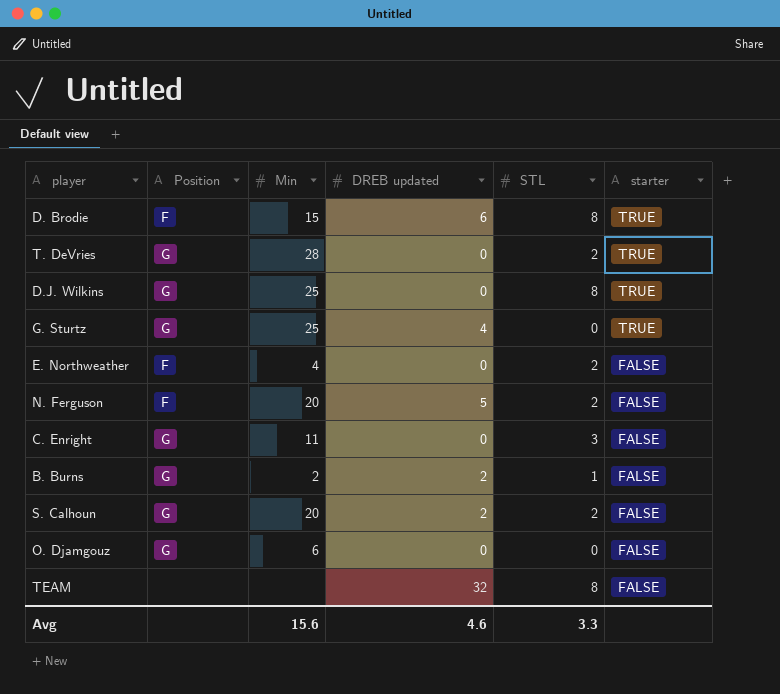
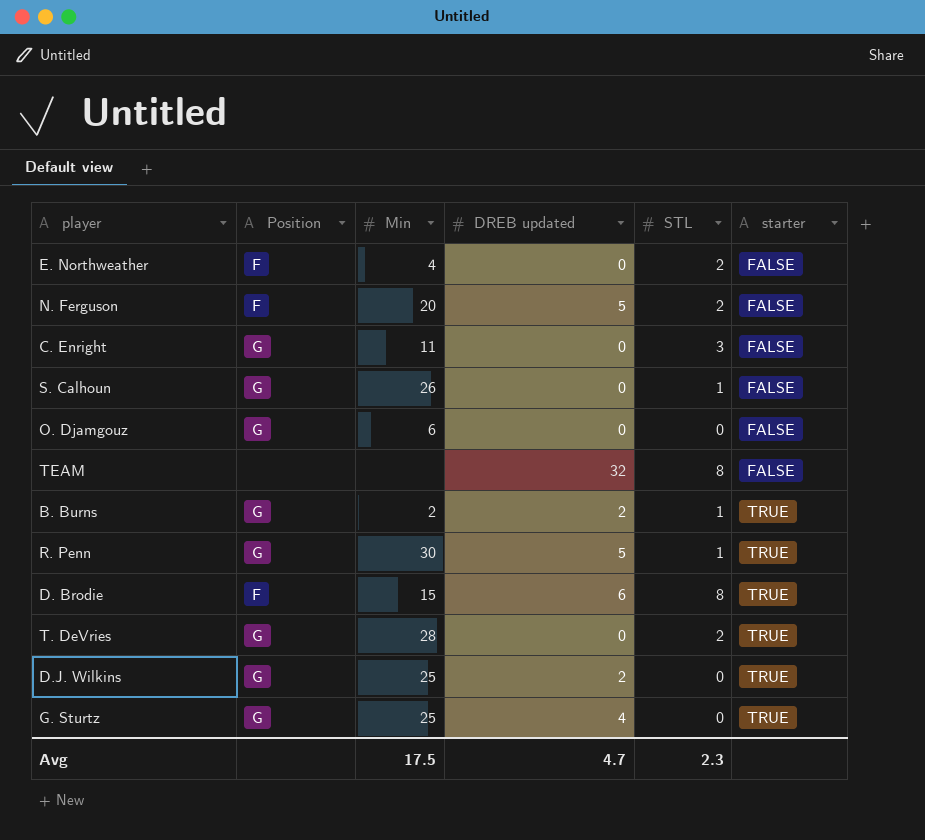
row order: starter descending -> starter ascending
S. Calhoun | Min: 20 -> 26
S. Calhoun | DREB updated: 2 -> 0
S. Calhoun | STL: 2 -> 1
B. Burns | starter: FALSE -> TRUE
row R. Penn: none -> G | 30 | 5 | 1 | TRUE
D.J. Wilkins | DREB updated: 0 -> 2
D.J. Wilkins | STL: 8 -> 0
Avg | Min: 15.6 -> 17.5
Avg | DREB updated: 4.6 -> 4.7
Avg | STL: 3.3 -> 2.3

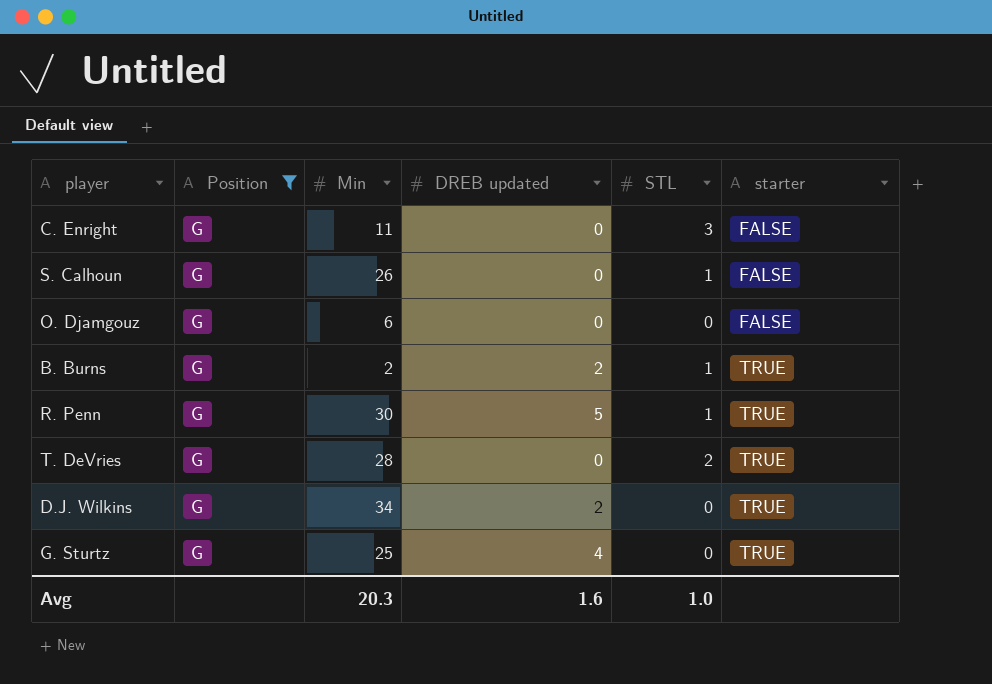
filter: none -> Position = G
D.J. Wilkins | Min: 25 -> 34
Avg | Min: 17.5 -> 20.3
Avg | DREB updated: 4.7 -> 1.6
Avg | STL: 2.3 -> 1.0

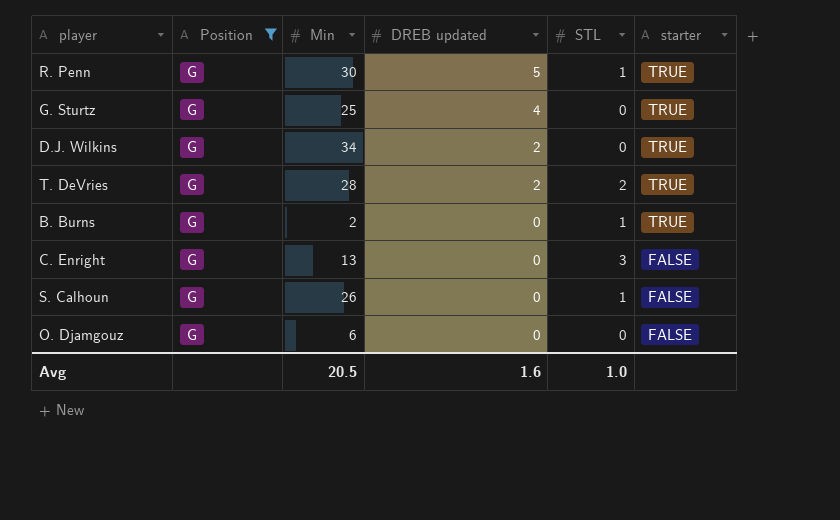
row order: starter ascending -> DREB updated descending
T. DeVries | DREB updated: 0 -> 2
B. Burns | DREB updated: 2 -> 0
C. Enright | Min: 11 -> 13
Avg | Min: 20.3 -> 20.5

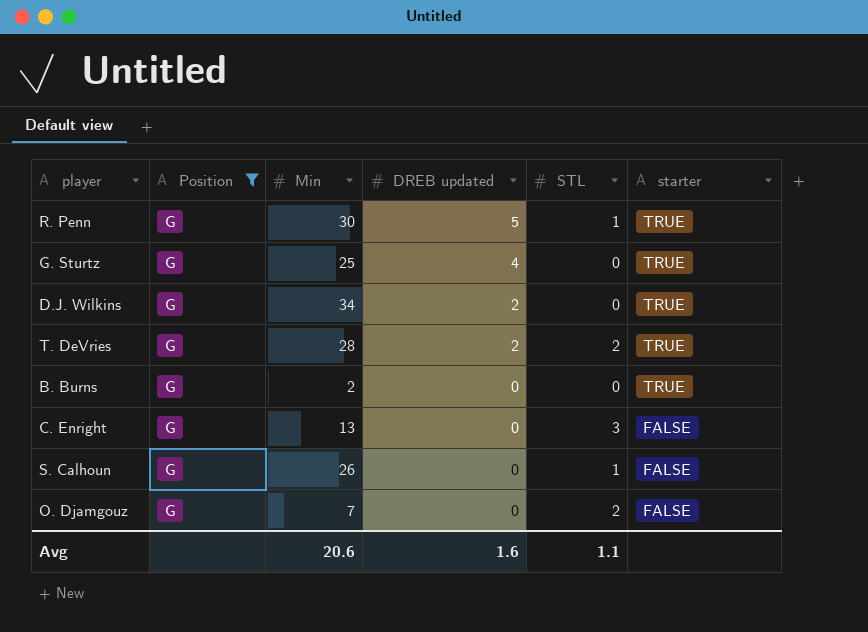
B. Burns | STL: 1 -> 0
O. Djamgouz | Min: 6 -> 7
O. Djamgouz | STL: 0 -> 2
Avg | Min: 20.5 -> 20.6
Avg | STL: 1.0 -> 1.1

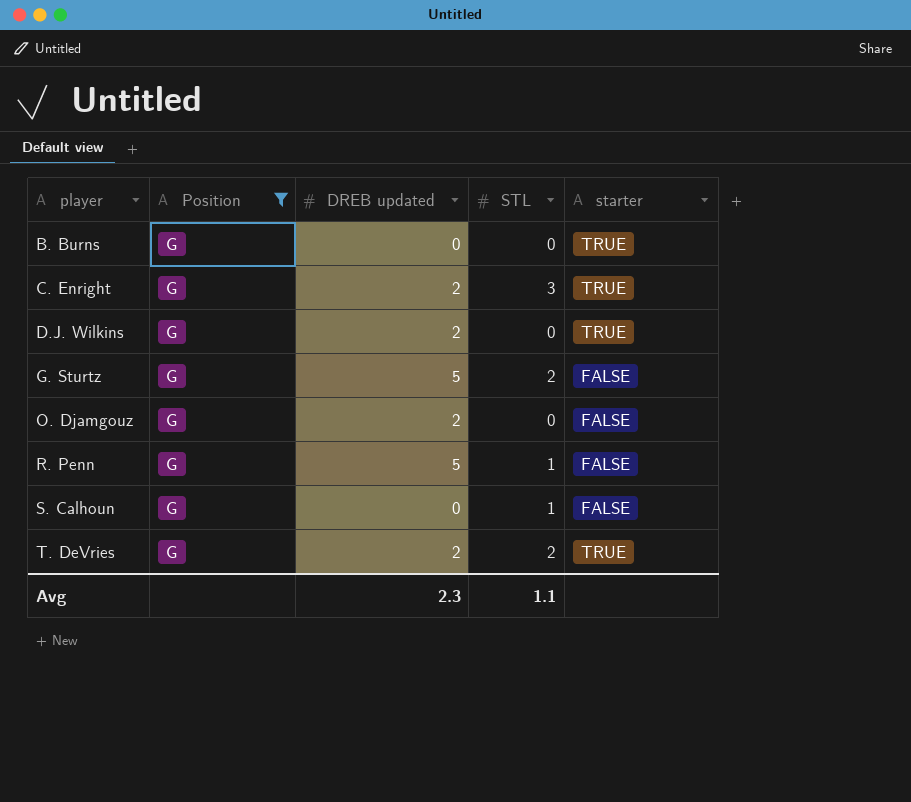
row order: DREB updated descending -> player ascending
column Min | position: 3 -> none
C. Enright | DREB updated: 0 -> 2
C. Enright | starter: FALSE -> TRUE
G. Sturtz | DREB updated: 4 -> 5
G. Sturtz | STL: 0 -> 2
G. Sturtz | starter: TRUE -> FALSE
O. Djamgouz | DREB updated: 0 -> 2
O. Djamgouz | STL: 2 -> 0
R. Penn | starter: TRUE -> FALSE
Avg | DREB updated: 1.6 -> 2.3

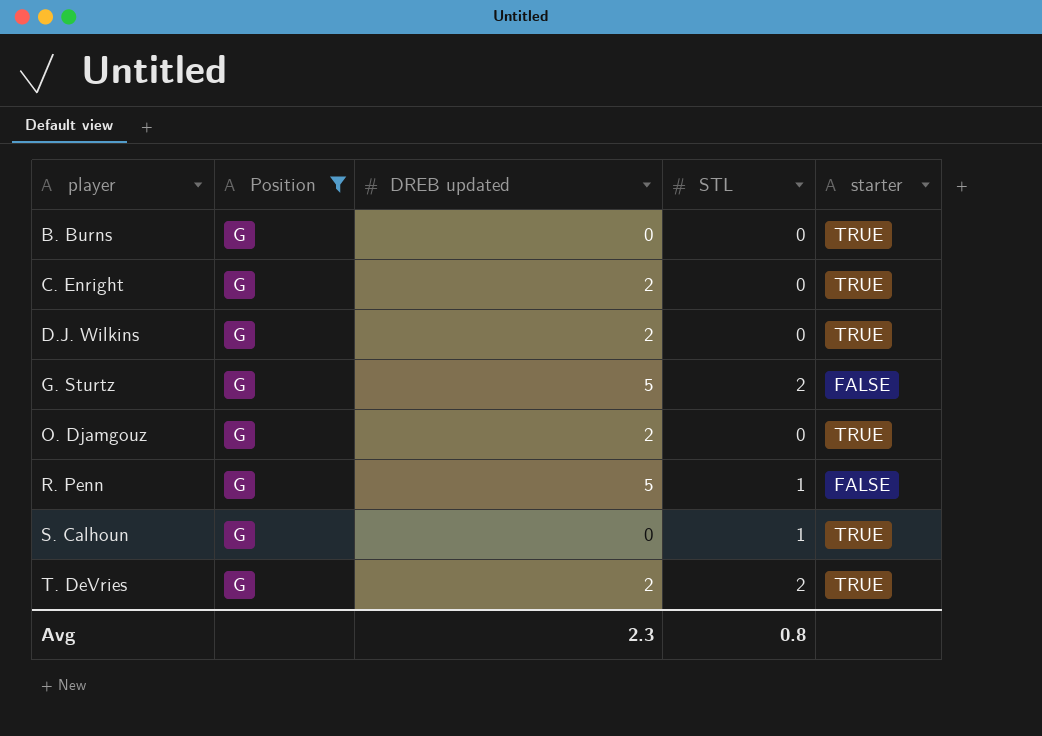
C. Enright | STL: 3 -> 0
O. Djamgouz | starter: FALSE -> TRUE
S. Calhoun | starter: FALSE -> TRUE
Avg | STL: 1.1 -> 0.8

